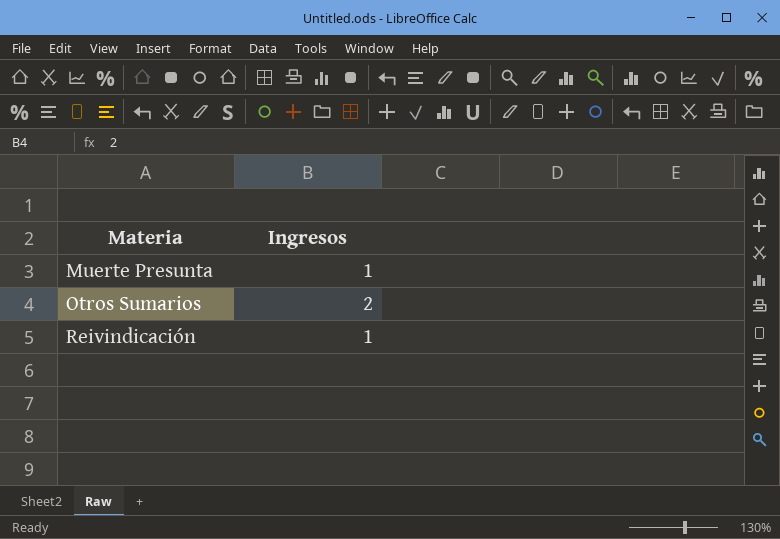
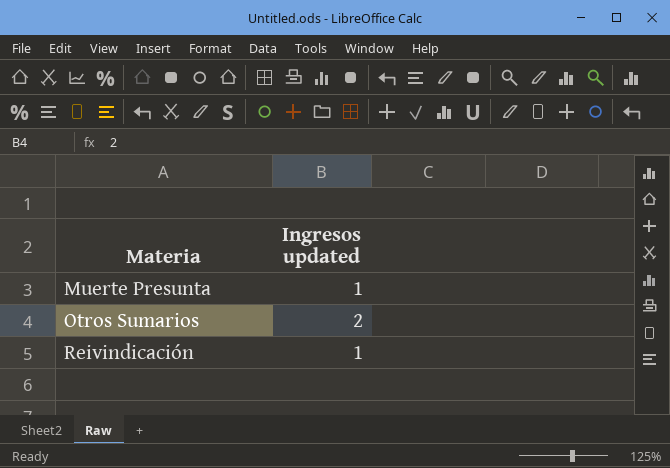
column name: Ingresos -> Ingresos updated

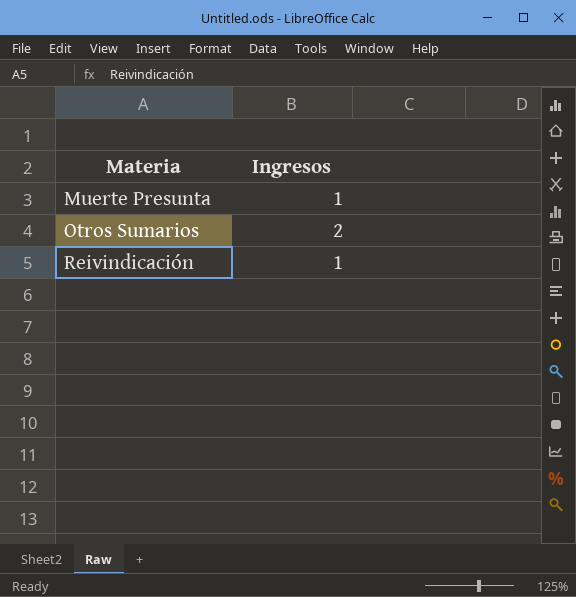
column name: Ingresos updated -> Ingresos

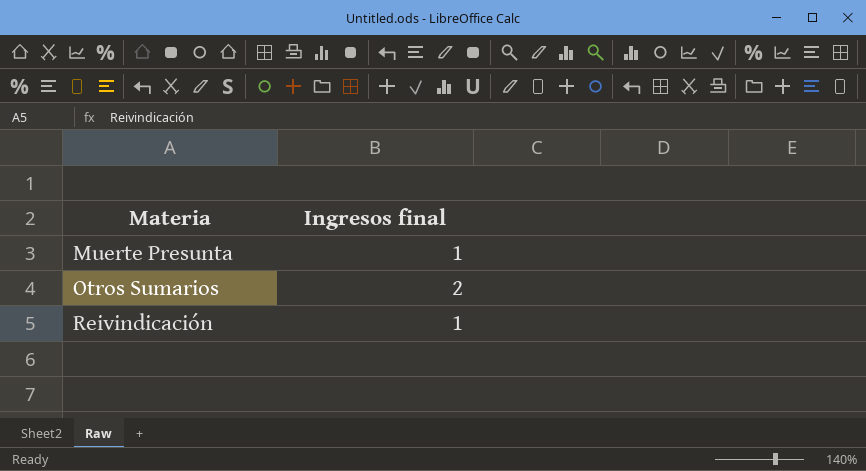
column name: Ingresos -> Ingresos final

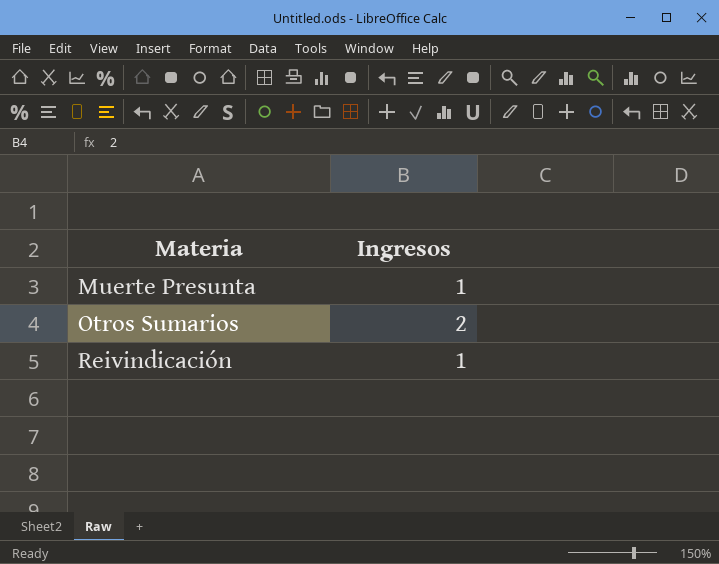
column name: Ingresos final -> Ingresos

